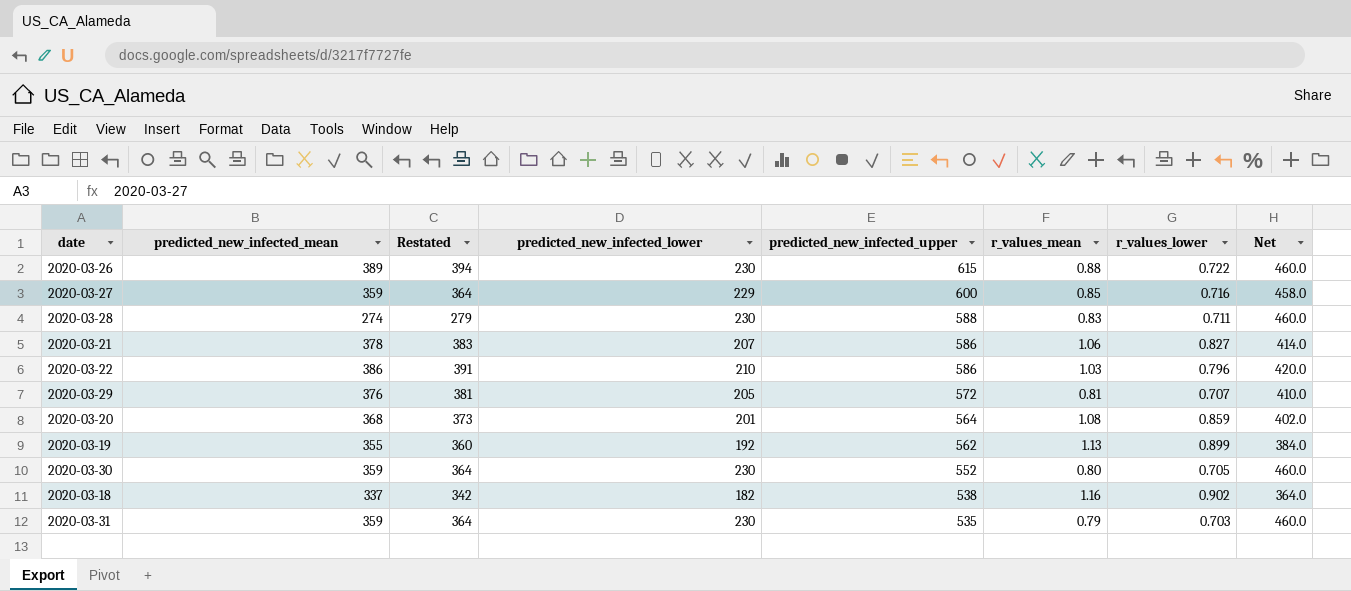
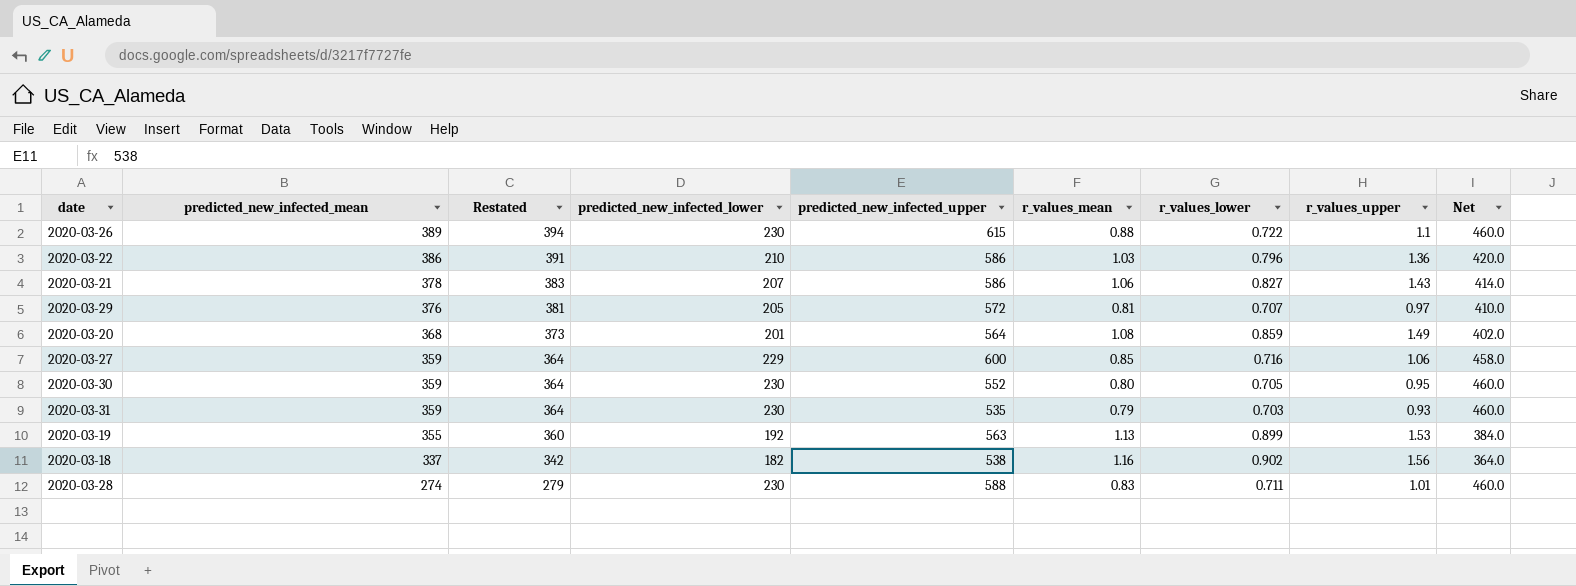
row order: predicted_new_infected_upper descending -> predicted_new_infected_mean descending
column r_values_upper | position: none -> 8
2020-03-19 | predicted_new_infected_upper: 562 -> 563

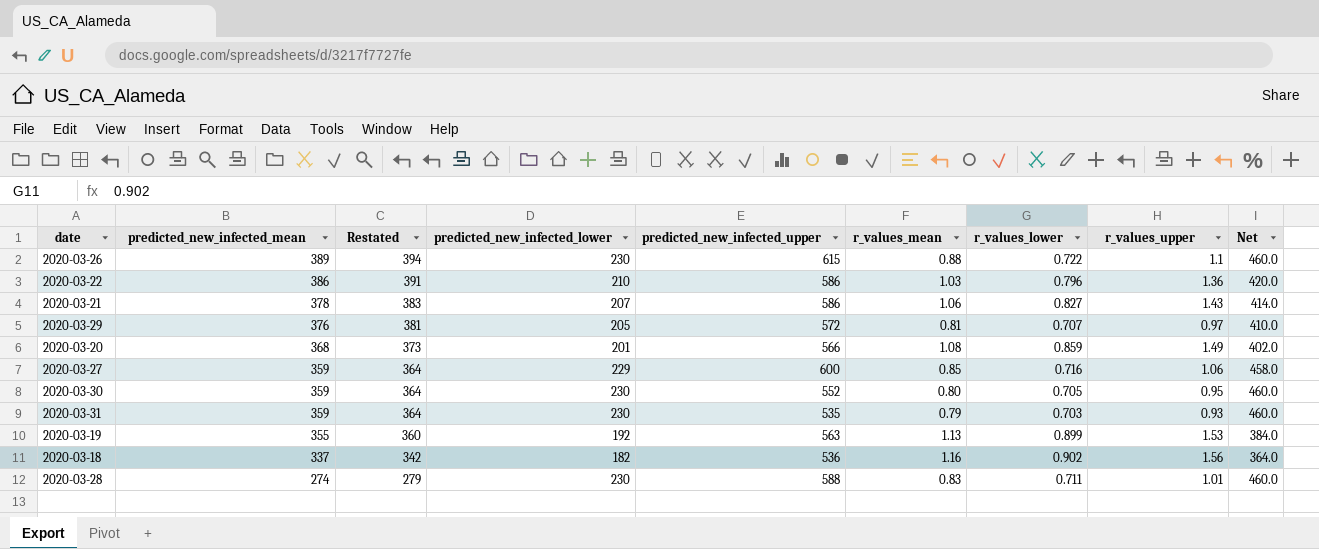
2020-03-20 | predicted_new_infected_upper: 564 -> 566
2020-03-18 | predicted_new_infected_upper: 538 -> 536

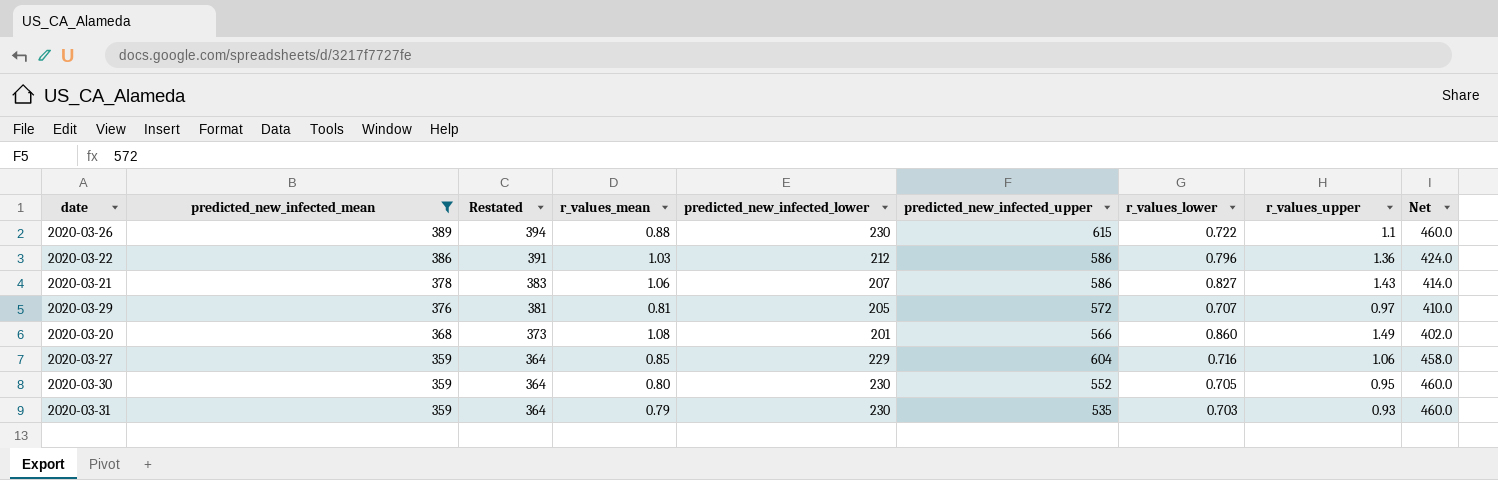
filter: none -> predicted_new_infected_mean >= 359
column r_values_mean | position: 6 -> 4
2020-03-22 | predicted_new_infected_lower: 210 -> 212
2020-03-22 | Net: 420.0 -> 424.0
2020-03-20 | r_values_lower: 0.859 -> 0.860
2020-03-27 | predicted_new_infected_upper: 600 -> 604

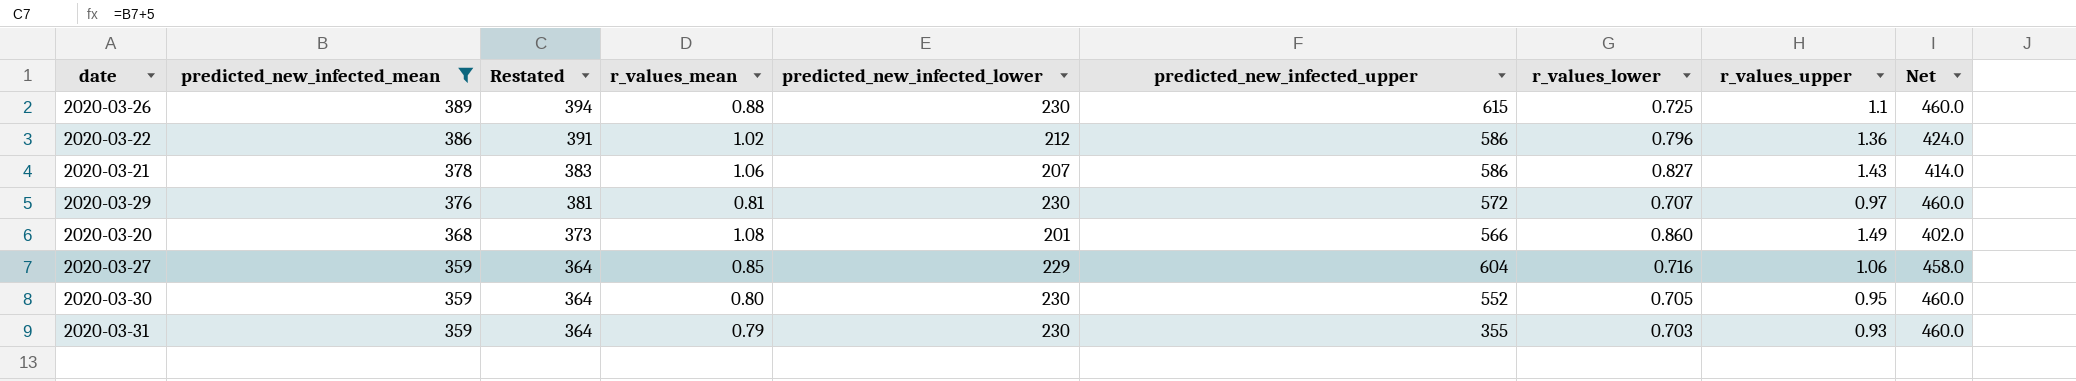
2020-03-26 | r_values_lower: 0.722 -> 0.725
2020-03-22 | r_values_mean: 1.03 -> 1.02
2020-03-29 | predicted_new_infected_lower: 205 -> 230
2020-03-29 | Net: 410.0 -> 460.0
2020-03-31 | predicted_new_infected_upper: 535 -> 355

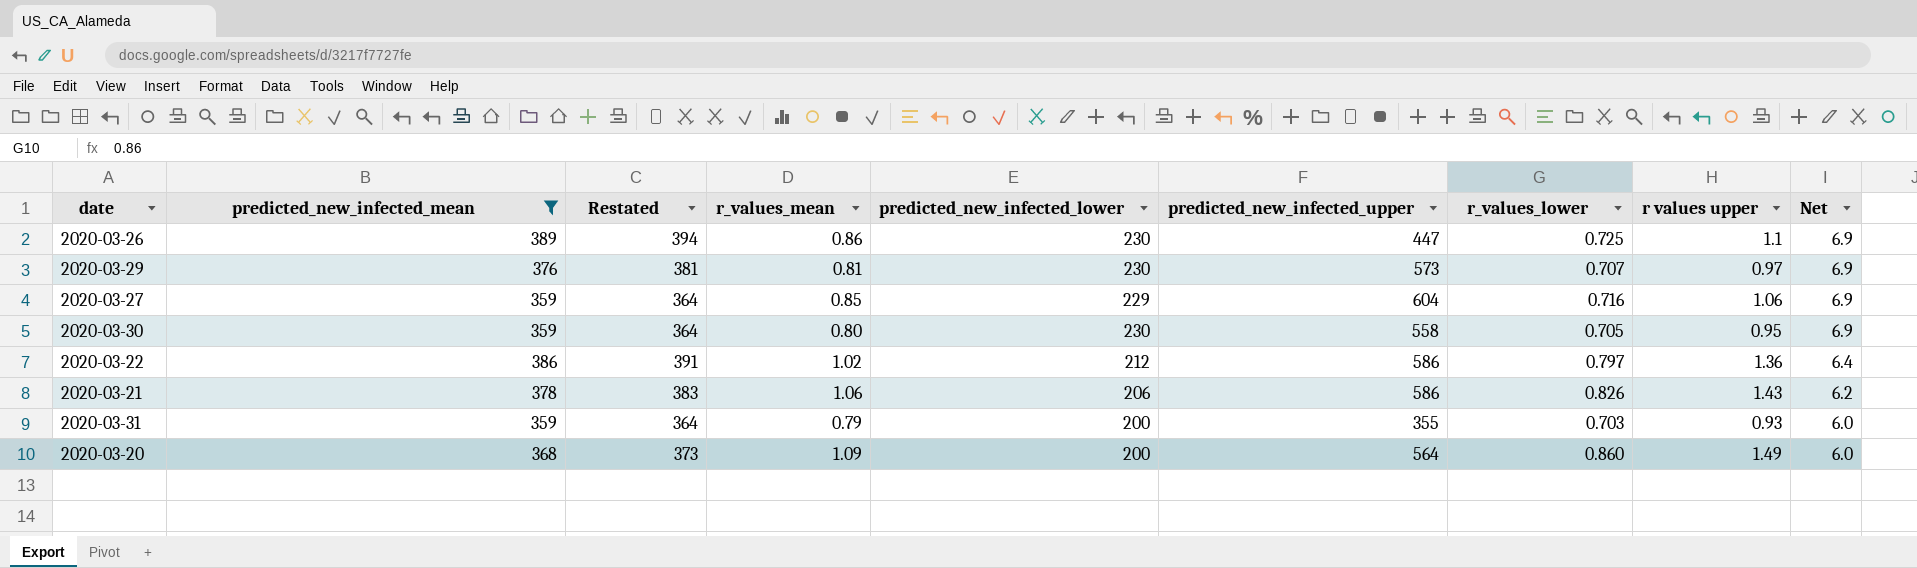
row order: predicted_new_infected_mean descending -> Net descending
column name: r_values_upper -> r values upper
column Net | formula: [predicted_new_infected_lower] * 2 -> [predicted_new_infected_lower] * 0.03
2020-03-26 | r_values_mean: 0.88 -> 0.86
2020-03-26 | predicted_new_infected_upper: 615 -> 447
2020-03-29 | predicted_new_infected_upper: 572 -> 573
2020-03-30 | predicted_new_infected_upper: 552 -> 558
2020-03-22 | r_values_lower: 0.796 -> 0.797
2020-03-21 | predicted_new_infected_lower: 207 -> 206
2020-03-21 | r_values_lower: 0.827 -> 0.826
2020-03-31 | predicted_new_infected_lower: 230 -> 200
2020-03-20 | r_values_mean: 1.08 -> 1.09
2020-03-20 | predicted_new_infected_lower: 201 -> 200
2020-03-20 | predicted_new_infected_upper: 566 -> 564

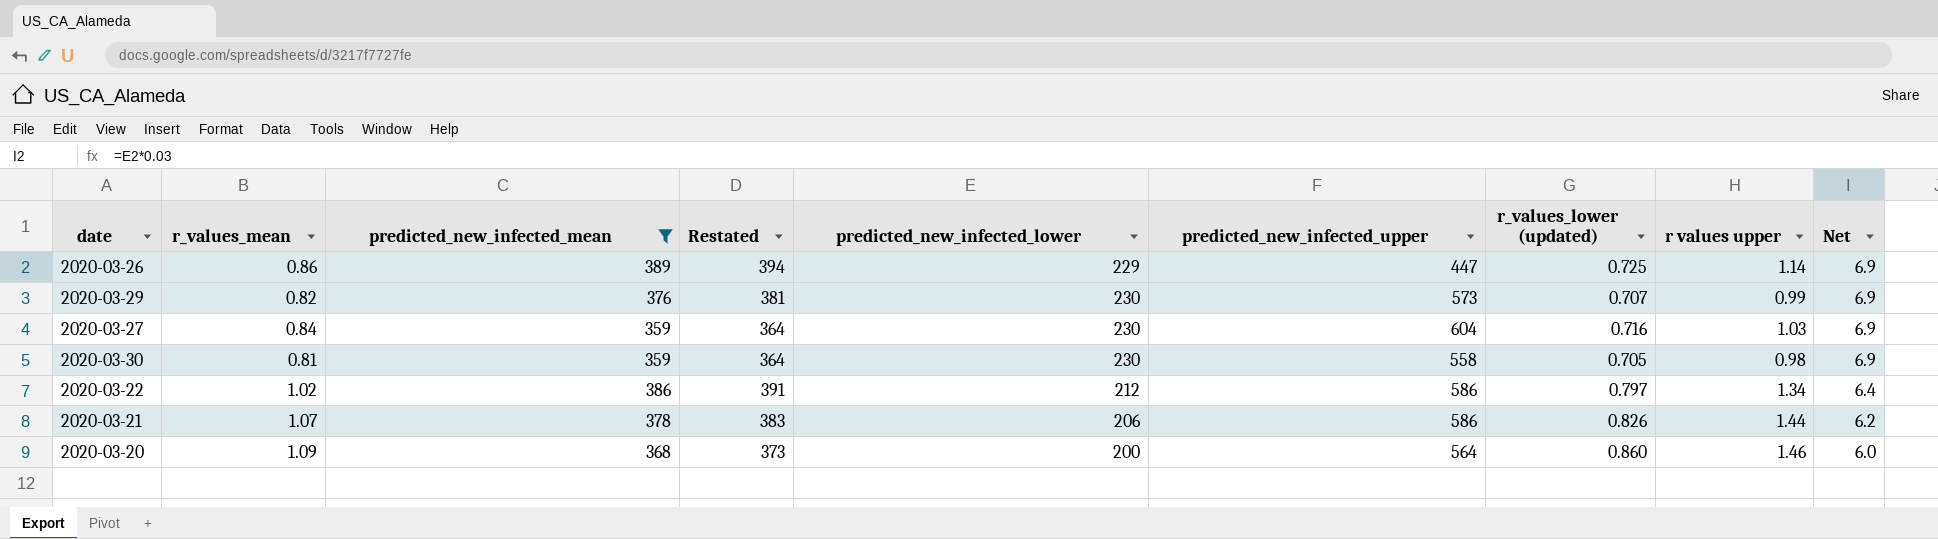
column r_values_mean | position: 4 -> 2
column name: r_values_lower -> r_values_lower (updated)
row 2020-03-31: 359 | 364 | 0.79 | 200 | 355 | 0.703 | 0.93 | 6.0 -> none
2020-03-26 | predicted_new_infected_lower: 230 -> 229
2020-03-26 | r values upper: 1.1 -> 1.14
2020-03-29 | r_values_mean: 0.81 -> 0.82
2020-03-29 | r values upper: 0.97 -> 0.99
2020-03-27 | r_values_mean: 0.85 -> 0.84
2020-03-27 | predicted_new_infected_lower: 229 -> 230
2020-03-27 | r values upper: 1.06 -> 1.03
2020-03-30 | r_values_mean: 0.80 -> 0.81
2020-03-30 | r values upper: 0.95 -> 0.98
2020-03-22 | r values upper: 1.36 -> 1.34
2020-03-21 | r_values_mean: 1.06 -> 1.07
2020-03-21 | r values upper: 1.43 -> 1.44
2020-03-20 | r values upper: 1.49 -> 1.46

